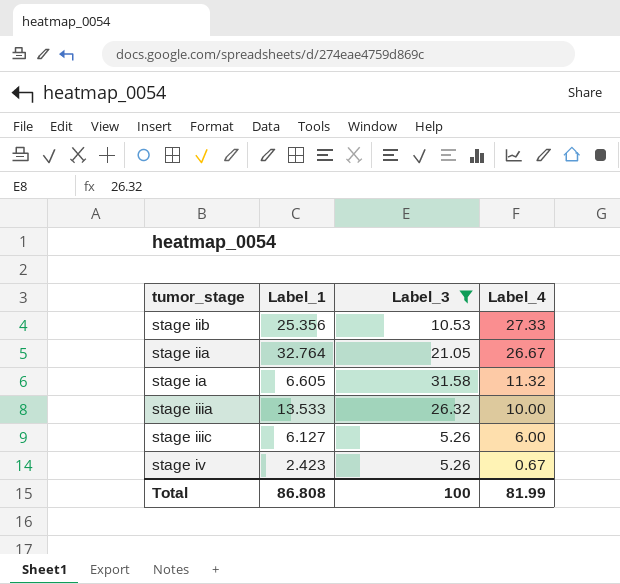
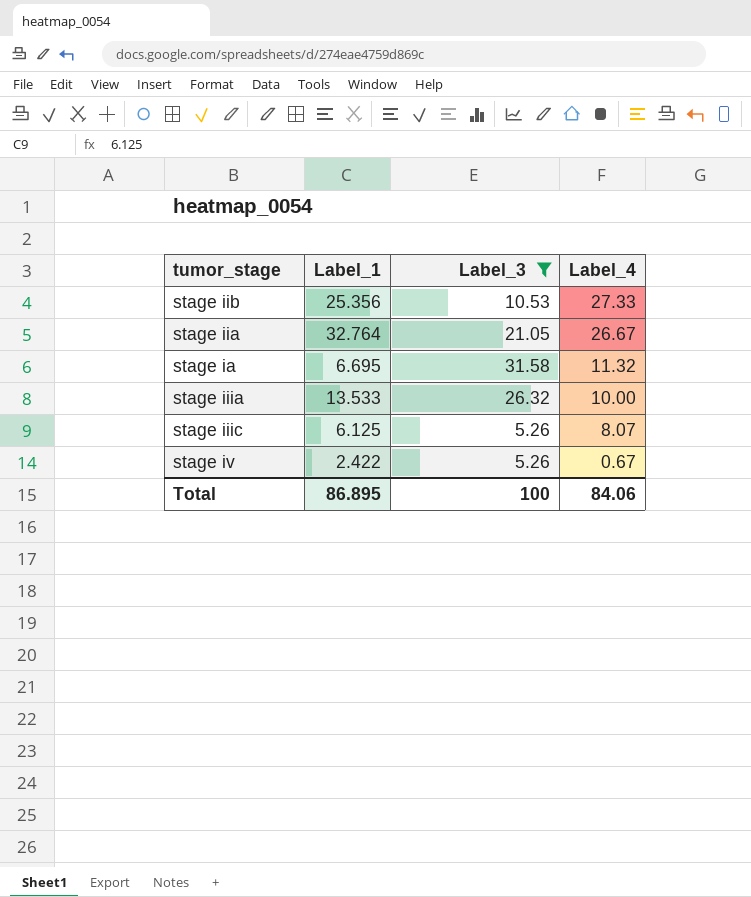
stage ia | Label_1: 6.605 -> 6.695
stage iiic | Label_1: 6.127 -> 6.125
stage iiic | Label_4: 6.00 -> 8.07
stage iv | Label_1: 2.423 -> 2.422
Total | Label_1: 86.808 -> 86.895
Total | Label_4: 81.99 -> 84.06

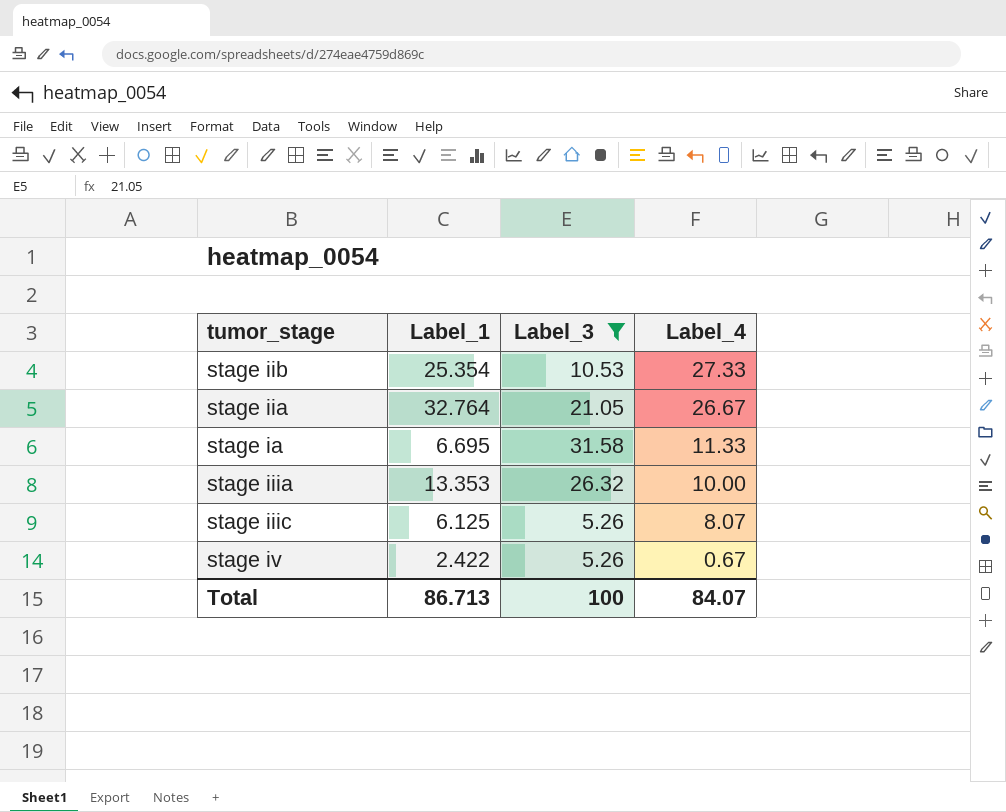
stage iib | Label_1: 25.356 -> 25.354
stage ia | Label_4: 11.32 -> 11.33
stage iiia | Label_1: 13.533 -> 13.353
Total | Label_1: 86.895 -> 86.713
Total | Label_4: 84.06 -> 84.07

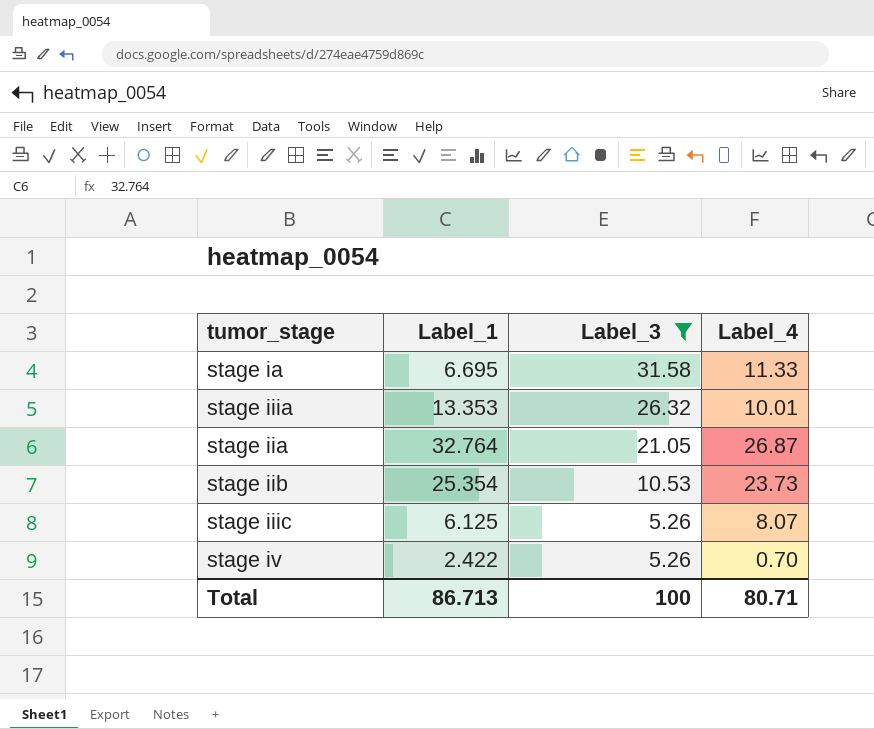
row order: Label_4 descending -> Label_3 descending
stage iiia | Label_4: 10.00 -> 10.01
stage iia | Label_4: 26.67 -> 26.87
stage iib | Label_4: 27.33 -> 23.73
stage iv | Label_4: 0.67 -> 0.70
Total | Label_4: 84.07 -> 80.71

